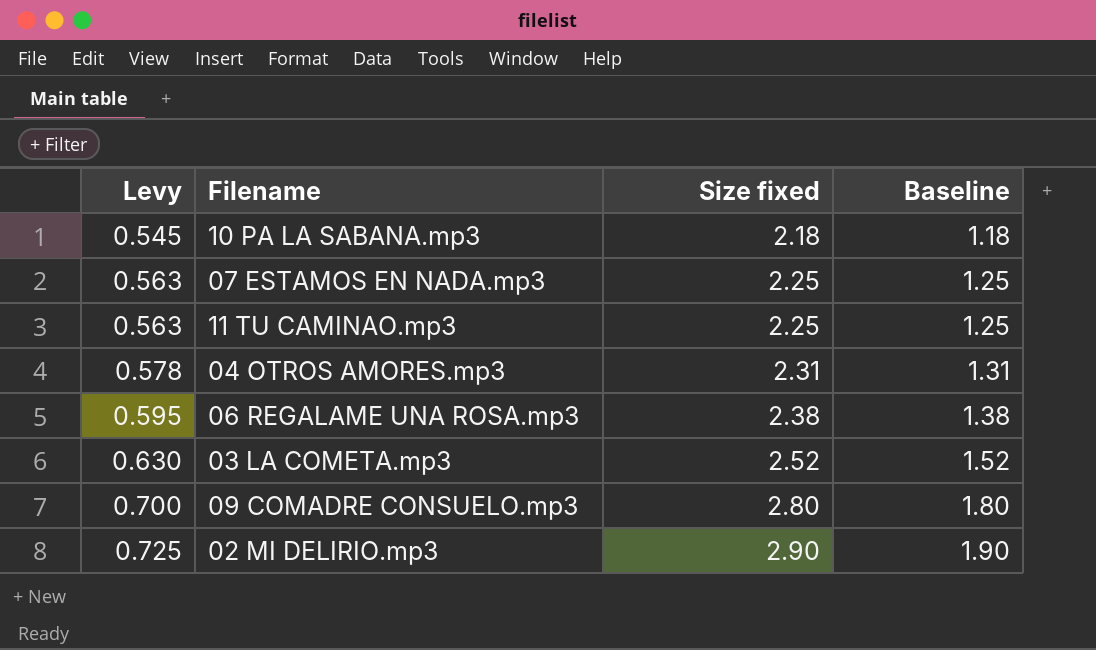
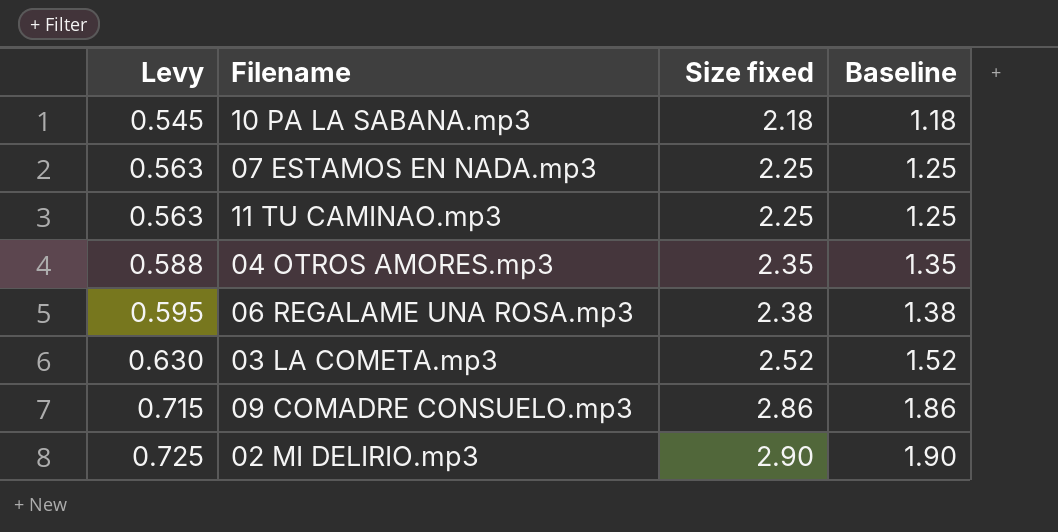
04 OTROS AMORES.mp3 | Levy: 0.578 -> 0.588
04 OTROS AMORES.mp3 | Size fixed: 2.31 -> 2.35
04 OTROS AMORES.mp3 | Baseline: 1.31 -> 1.35
09 COMADRE CONSUELO.mp3 | Levy: 0.700 -> 0.715
09 COMADRE CONSUELO.mp3 | Size fixed: 2.80 -> 2.86
09 COMADRE CONSUELO.mp3 | Baseline: 1.80 -> 1.86

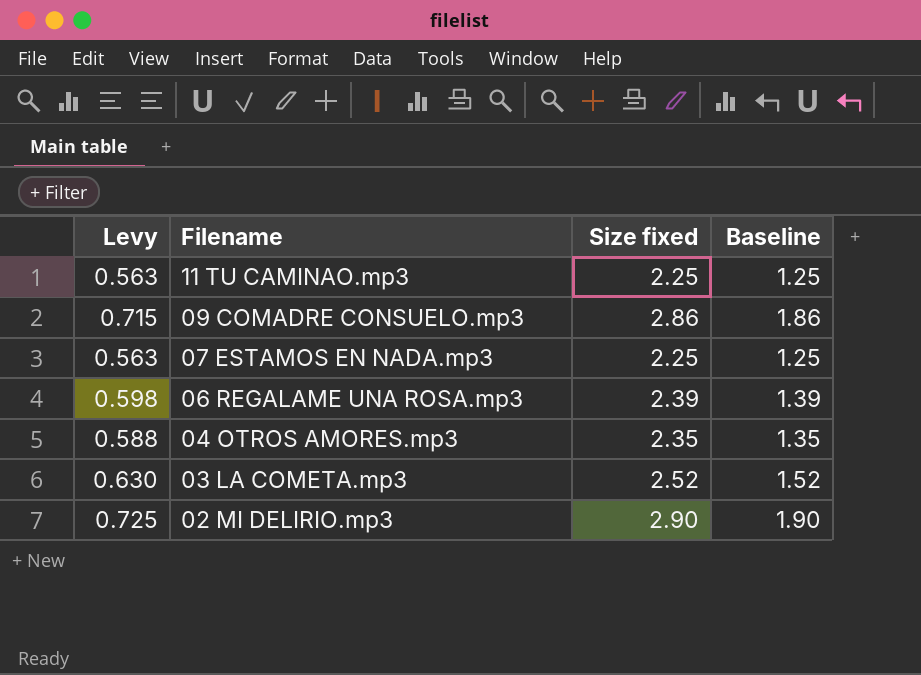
row order: Levy ascending -> Filename descending
row 10 PA LA SABANA.mp3: 0.545 | 2.18 | 1.18 -> none
06 REGALAME UNA ROSA.mp3 | Levy: 0.595 -> 0.598
06 REGALAME UNA ROSA.mp3 | Size fixed: 2.38 -> 2.39
06 REGALAME UNA ROSA.mp3 | Baseline: 1.38 -> 1.39

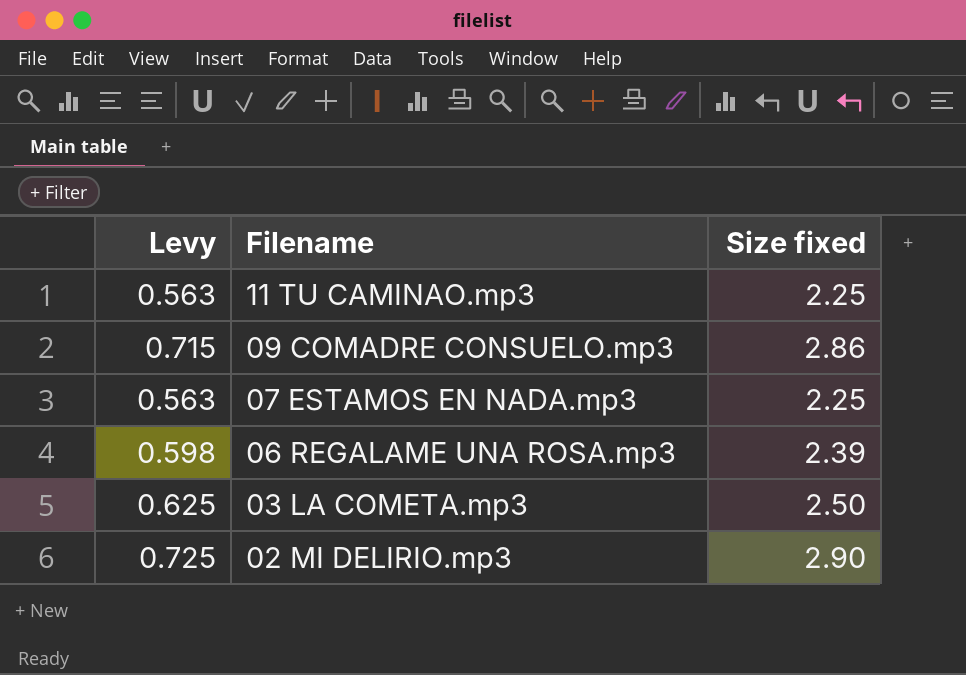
column Baseline | formula: [Size fixed] - 1 -> none
row 04 OTROS AMORES.mp3: 0.588 | 2.35 | 1.35 -> none
03 LA COMETA.mp3 | Levy: 0.630 -> 0.625
03 LA COMETA.mp3 | Size fixed: 2.52 -> 2.50

